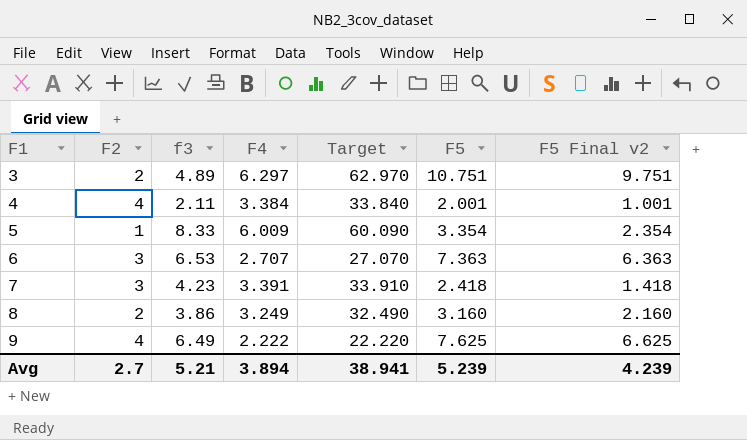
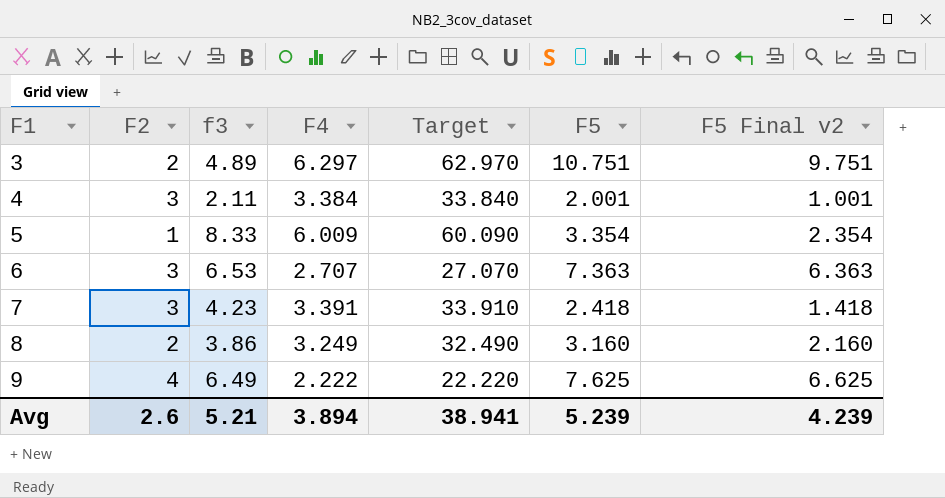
4 | F2: 4 -> 3
Avg | F2: 2.7 -> 2.6

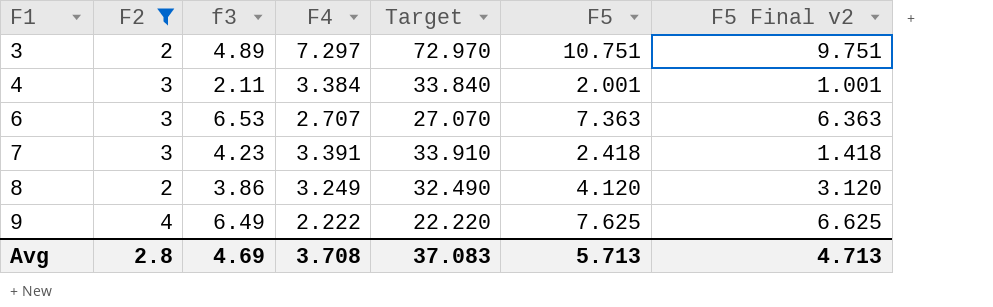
filter: none -> F2 != 1
3 | F4: 6.297 -> 7.297
3 | Target: 62.970 -> 72.970
8 | F5: 3.160 -> 4.120
8 | F5 Final v2: 2.160 -> 3.120
Avg | F2: 2.6 -> 2.8
Avg | f3: 5.21 -> 4.69
Avg | F4: 3.894 -> 3.708
Avg | Target: 38.941 -> 37.083
Avg | F5: 5.239 -> 5.713
Avg | F5 Final v2: 4.239 -> 4.713

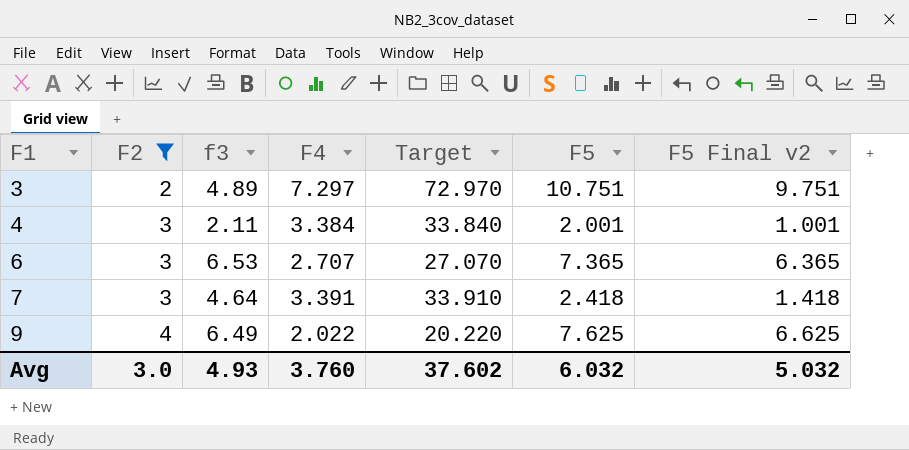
row 8: 2 | 3.86 | 3.249 | 32.490 | 4.120 | 3.120 -> none
6 | F5: 7.363 -> 7.365
6 | F5 Final v2: 6.363 -> 6.365
7 | f3: 4.23 -> 4.64
9 | F4: 2.222 -> 2.022
9 | Target: 22.220 -> 20.220
Avg | F2: 2.8 -> 3.0
Avg | f3: 4.69 -> 4.93
Avg | F4: 3.708 -> 3.760
Avg | Target: 37.083 -> 37.602
Avg | F5: 5.713 -> 6.032
Avg | F5 Final v2: 4.713 -> 5.032

